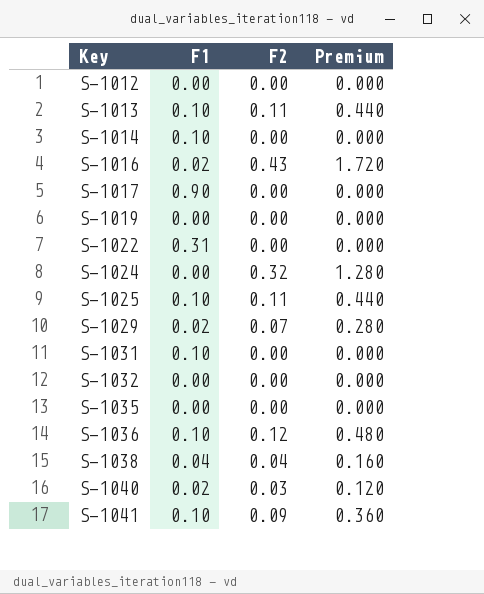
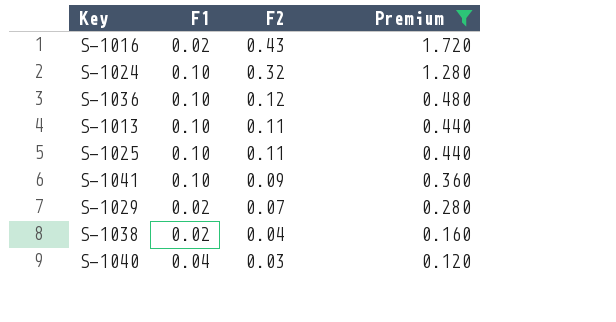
filter: none -> Premium != 0.000
row order: Key ascending -> F2 descending
S-1024 | F1: 0.00 -> 0.10
S-1038 | F1: 0.04 -> 0.02
S-1040 | F1: 0.02 -> 0.04

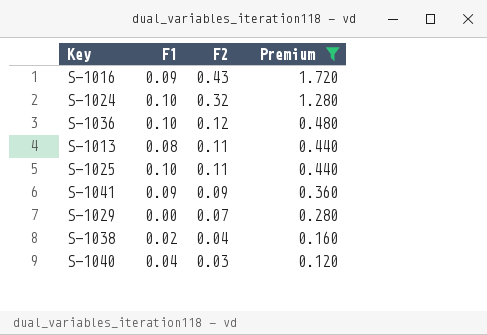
S-1016 | F1: 0.02 -> 0.09
S-1013 | F1: 0.10 -> 0.08
S-1041 | F1: 0.10 -> 0.09
S-1029 | F1: 0.02 -> 0.00

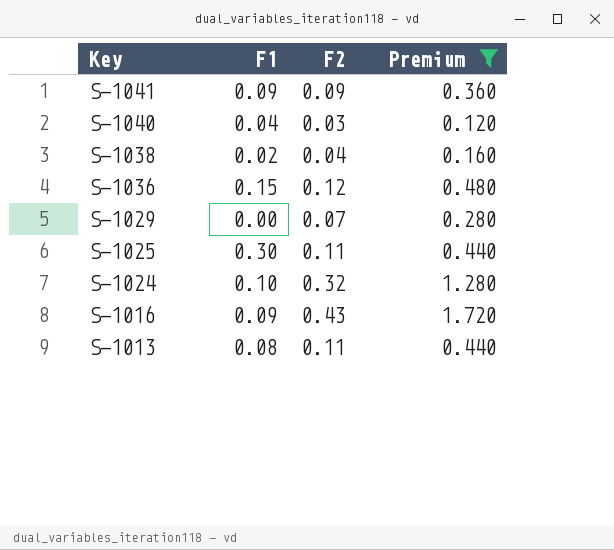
row order: F2 descending -> Key descending
S-1036 | F1: 0.10 -> 0.15
S-1025 | F1: 0.10 -> 0.30

